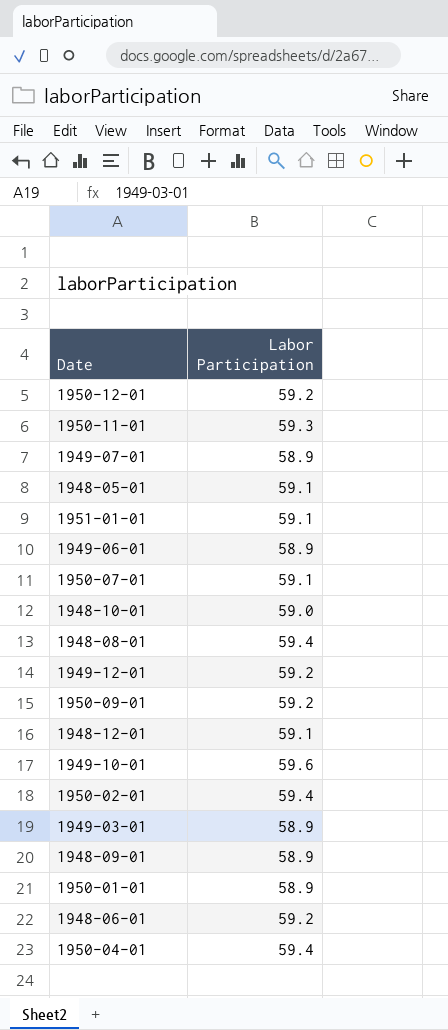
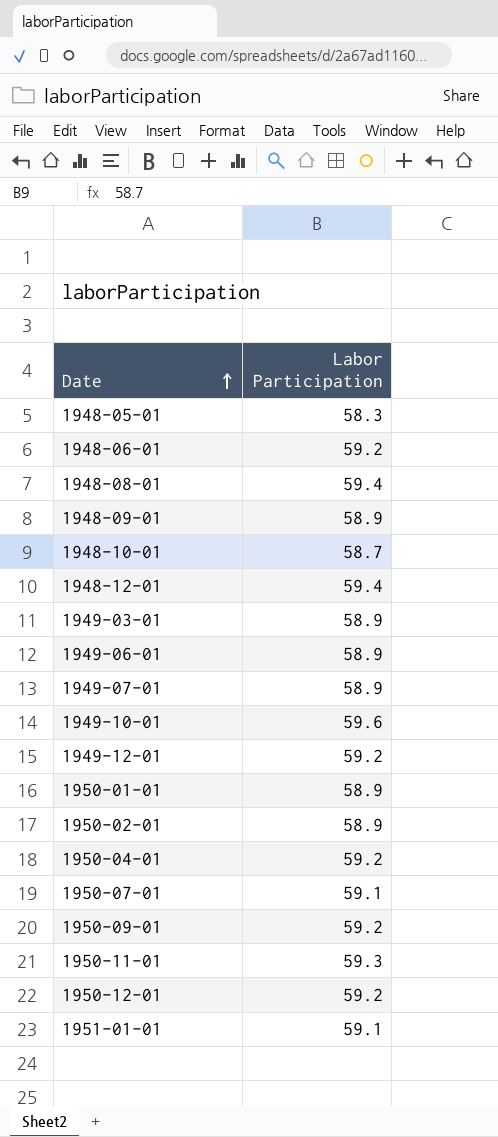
row order: none -> Date ascending
1948-05-01 | Labor Participation: 59.1 -> 58.3
1948-10-01 | Labor Participation: 59.0 -> 58.7
1948-12-01 | Labor Participation: 59.1 -> 59.4
1950-02-01 | Labor Participation: 59.4 -> 58.9
1950-04-01 | Labor Participation: 59.4 -> 59.2

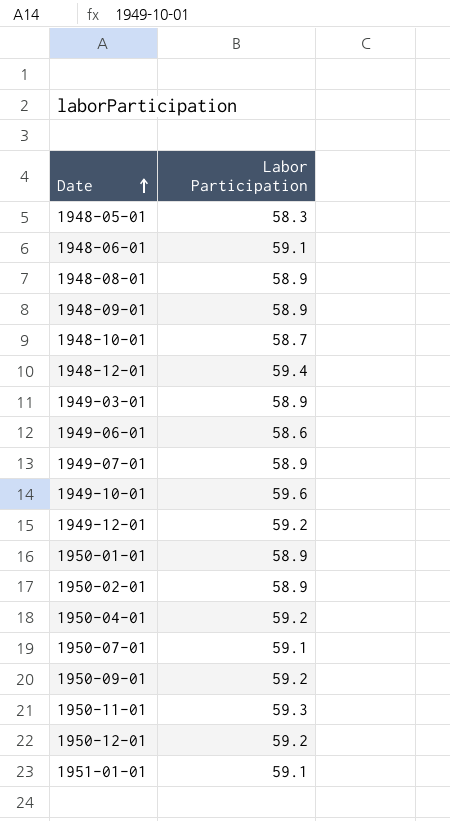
1948-06-01 | Labor Participation: 59.2 -> 59.1
1948-08-01 | Labor Participation: 59.4 -> 58.9
1949-06-01 | Labor Participation: 58.9 -> 58.6

